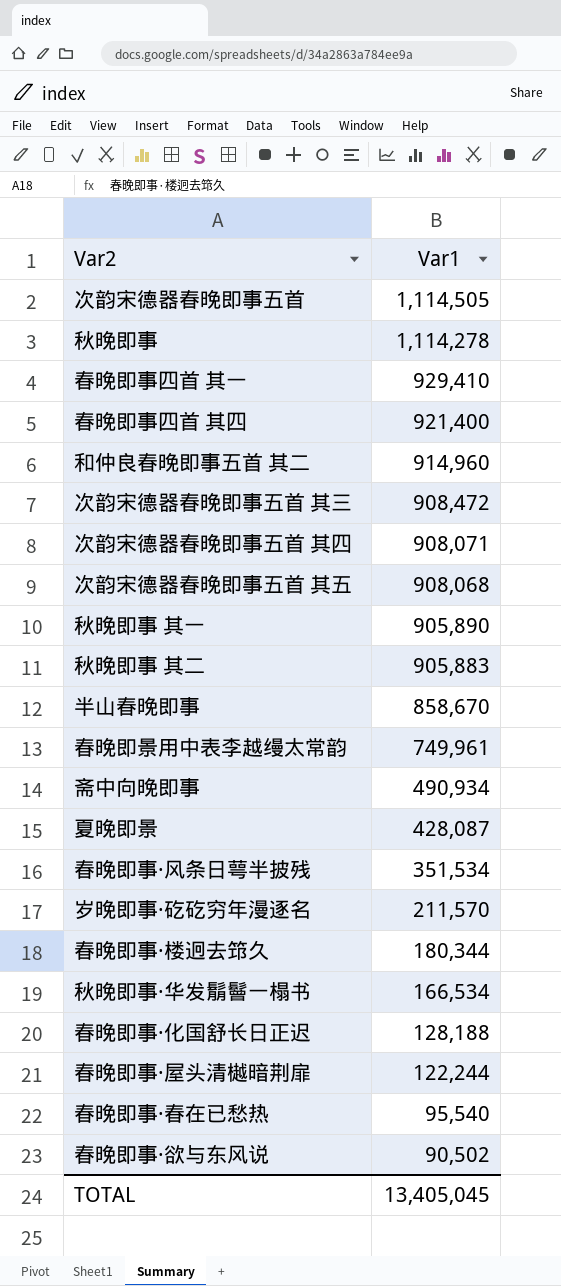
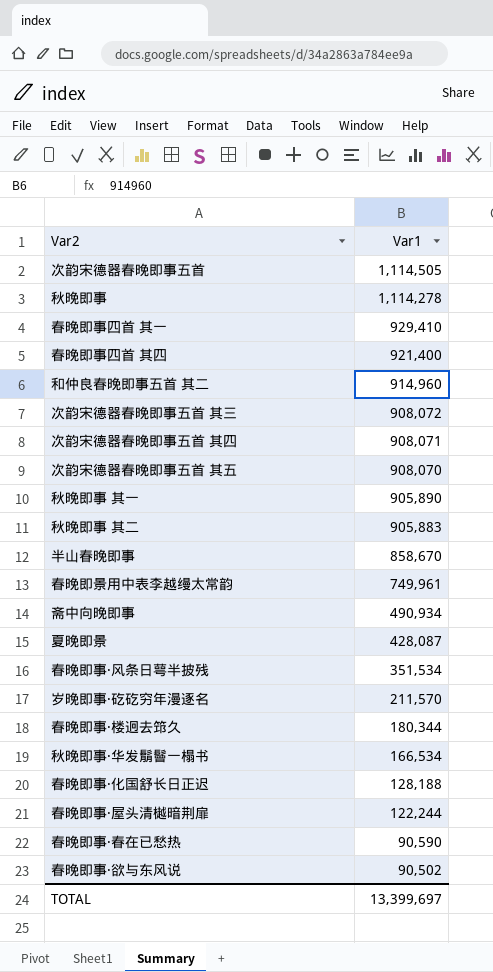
次韵宋德器春晚即事五首 其三 | Var1: 908,472 -> 908,072
次韵宋德器春晚即事五首 其五 | Var1: 908,068 -> 908,070
春晚即事·春在已愁热 | Var1: 95,540 -> 90,590
TOTAL | Var1: 13,405,045 -> 13,399,697

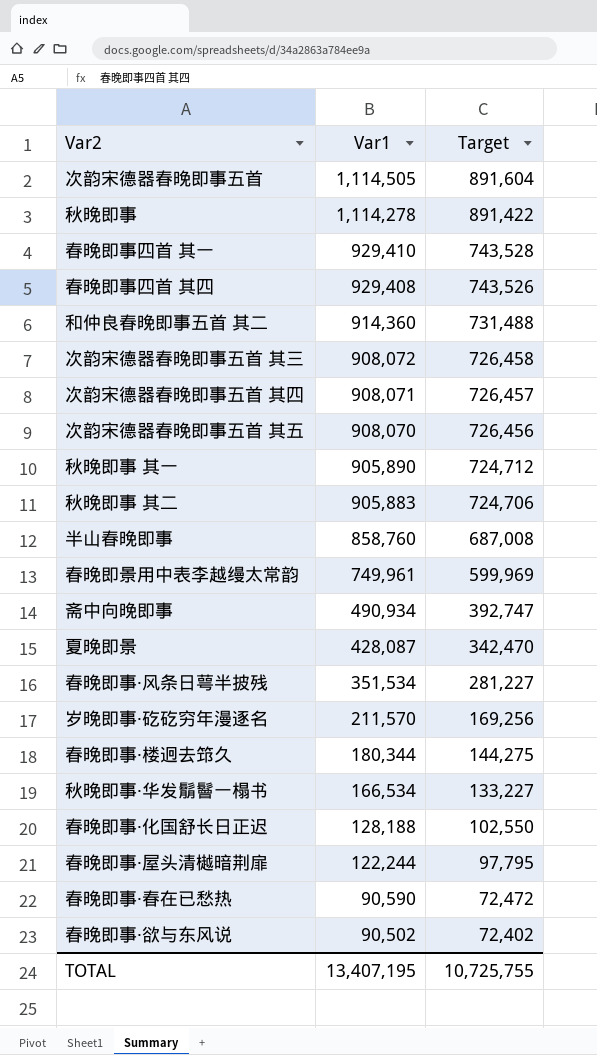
column Target | formula: none -> [Var1] * 0.8
春晚即事四首 其四 | Var1: 921,400 -> 929,408
和仲良春晚即事五首 其二 | Var1: 914,960 -> 914,360
半山春晚即事 | Var1: 858,670 -> 858,760
TOTAL | Var1: 13,399,697 -> 13,407,195

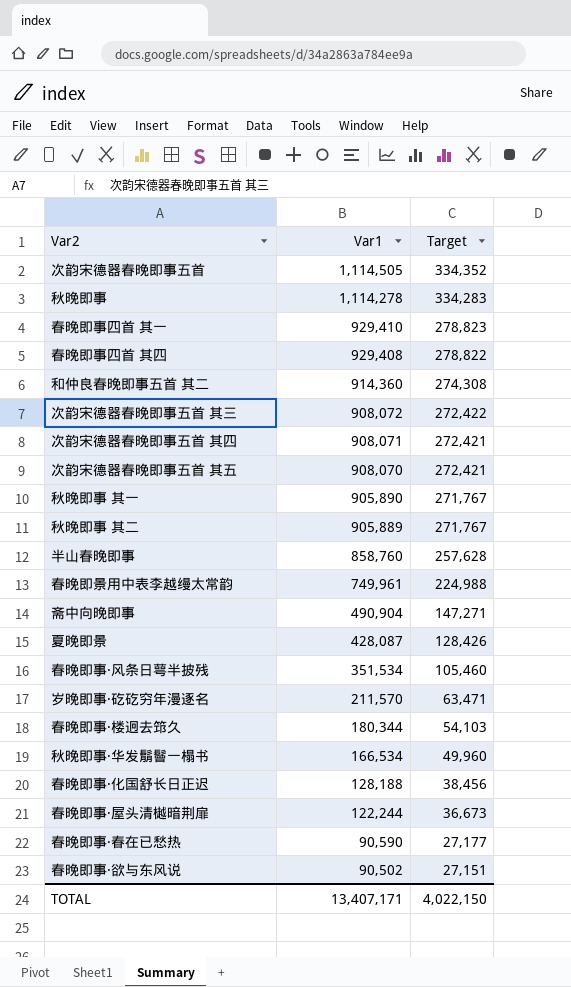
column Target | formula: [Var1] * 0.8 -> [Var1] * 0.3
秋晚即事 其二 | Var1: 905,883 -> 905,889
斋中向晚即事 | Var1: 490,934 -> 490,904
TOTAL | Var1: 13,407,195 -> 13,407,171
TOTAL | Target: 10,725,755 -> 4,022,150

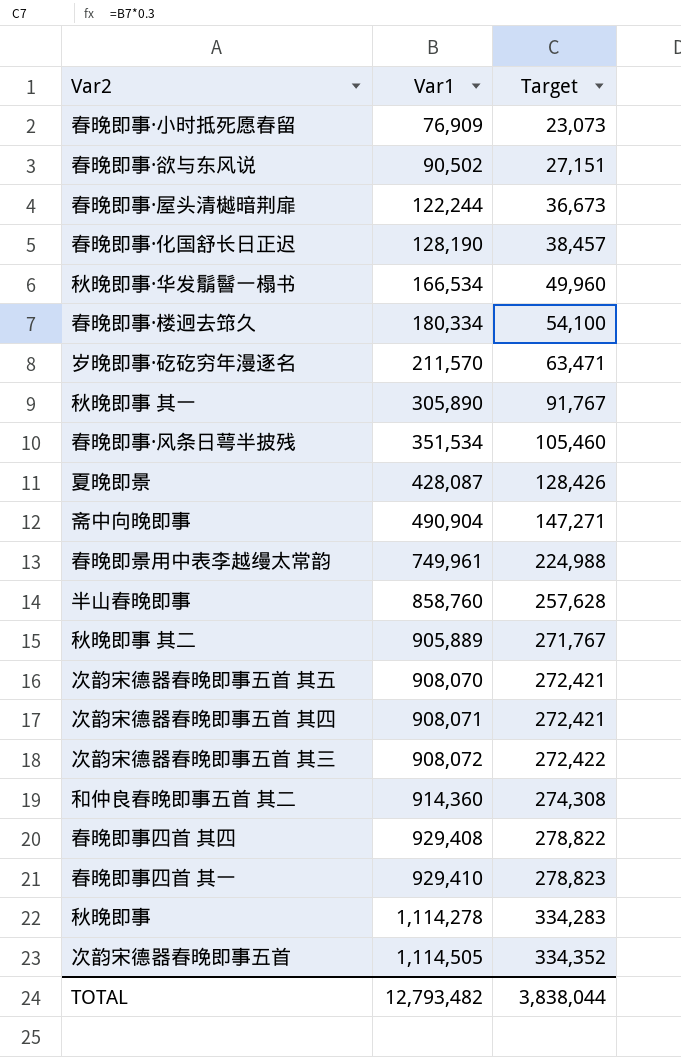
row order: Var1 descending -> Var1 ascending
row 春晚即事·春在已愁热: 90,590 | 27,177 -> none
row 春晚即事·小时抵死愿春留: none -> 76,909 | 23,073
春晚即事·化国舒长日正迟 | Var1: 128,188 -> 128,190
春晚即事·化国舒长日正迟 | Target: 38,456 -> 38,457
春晚即事·楼迥去筇久 | Var1: 180,344 -> 180,334
春晚即事·楼迥去筇久 | Target: 54,103 -> 54,100
秋晚即事 其一 | Var1: 905,890 -> 305,890
秋晚即事 其一 | Target: 271,767 -> 91,767
TOTAL | Var1: 13,407,171 -> 12,793,482
TOTAL | Target: 4,022,150 -> 3,838,044

